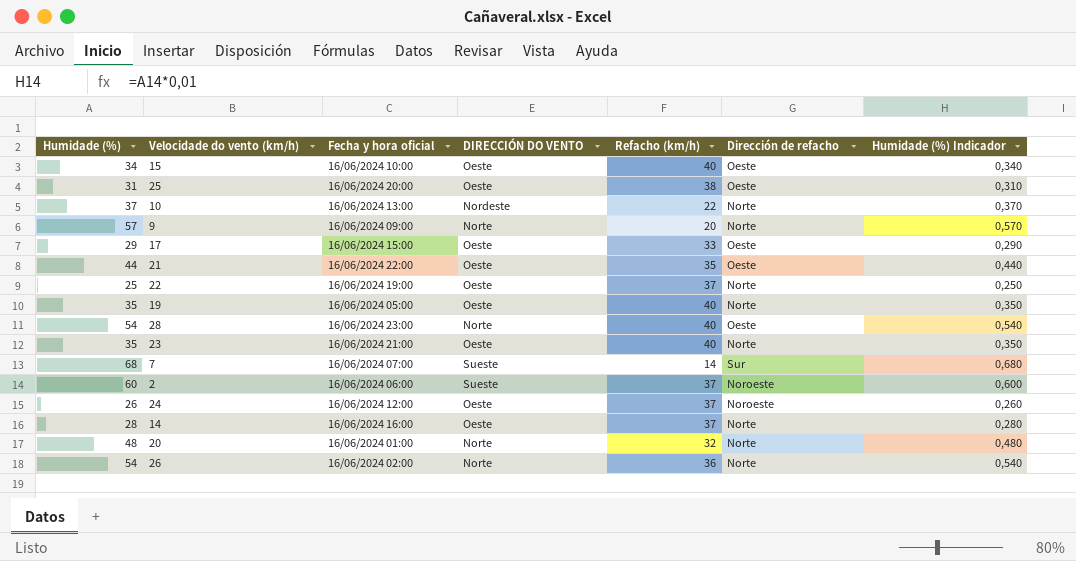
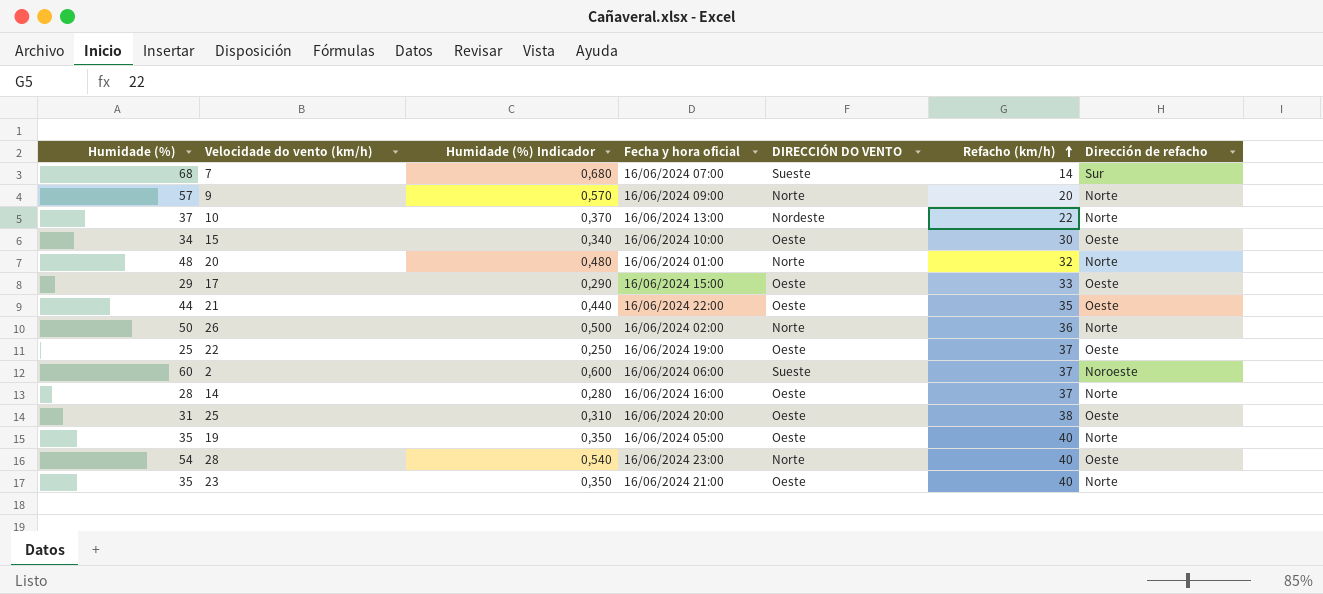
row order: none -> Refacho (km/h) ascending
column Humidade (%) Indicador | position: 7 -> 3
row 24: 26 | 16/06/2024 12:00 | Oeste | 37 | Noroeste | 0,260 -> none
15 | Refacho (km/h): 40 -> 30
26 | Humidade (%): 54 -> 50
26 | Humidade (%) Indicador: 0,540 -> 0,500
22 | Dirección de refacho: Norte -> Oeste

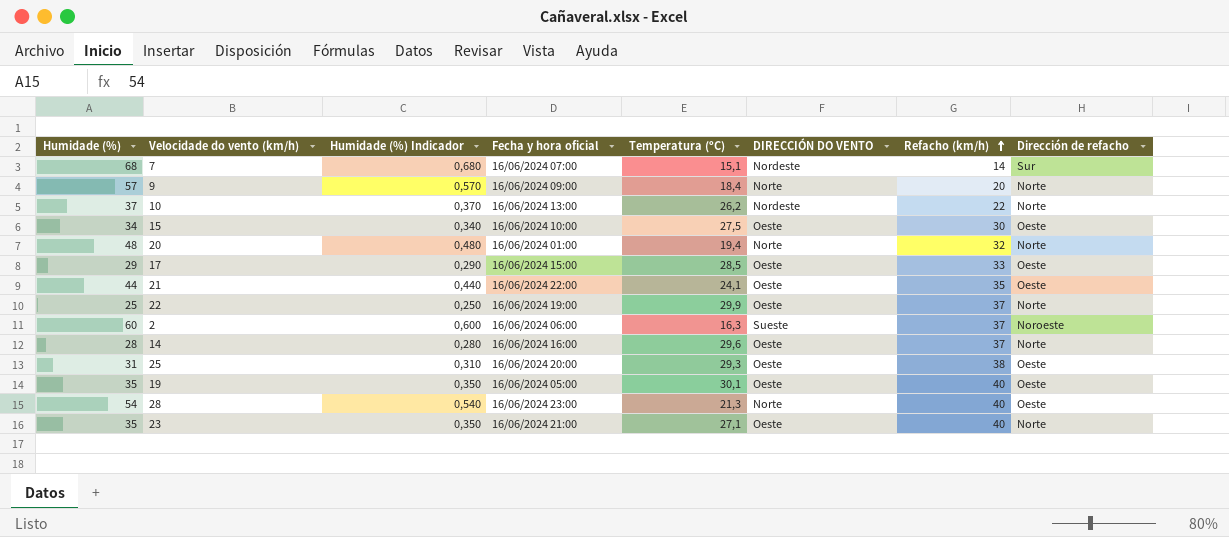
column Temperatura (ºC) | position: none -> 5
row 26: 50 | 0,500 | 16/06/2024 02:00 | Norte | 36 | Norte -> none
7 | DIRECCIÓN DO VENTO: Sueste -> Nordeste
22 | Dirección de refacho: Oeste -> Norte
19 | Dirección de refacho: Norte -> Oeste

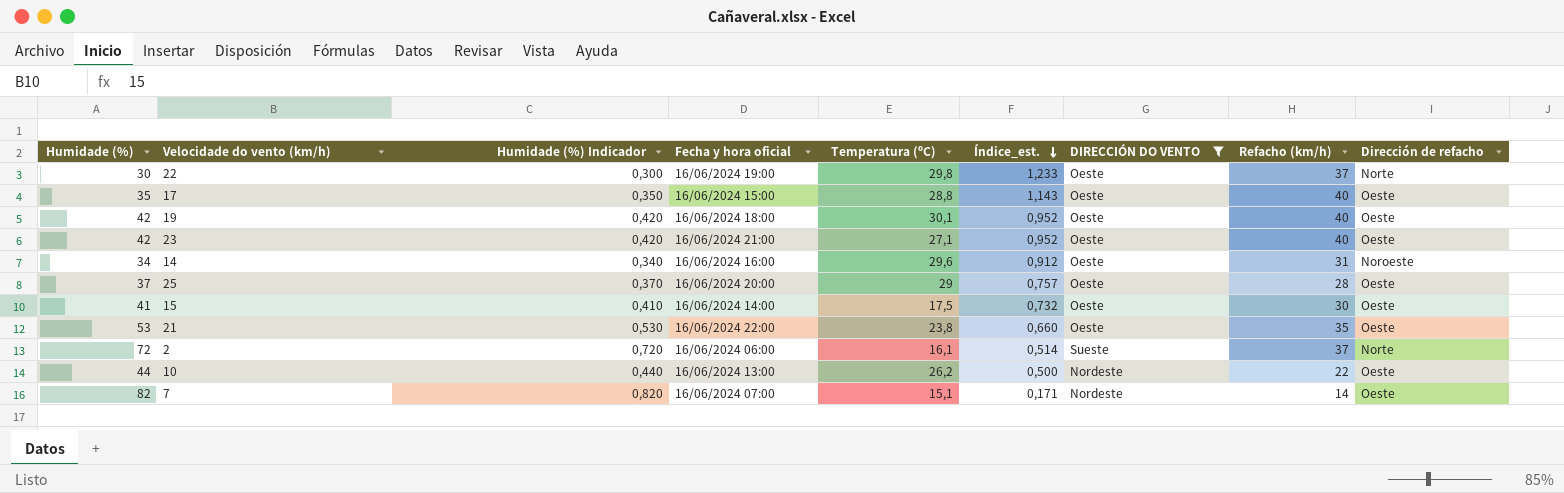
filter: none -> DIRECCIÓN DO VENTO != Norte
row order: Refacho (km/h) ascending -> Índice_est. descending
column Índice_est. | formula: none -> [Refacho (km/h)] / [Humidade (%)]
22 | Humidade (%): 25 -> 30
22 | Humidade (%) Indicador: 0,250 -> 0,300
22 | Temperatura (ºC): 29,9 -> 29,8
17 | Humidade (%): 29 -> 35
17 | Humidade (%) Indicador: 0,290 -> 0,350
17 | Temperatura (ºC): 28,5 -> 28,8
17 | Refacho (km/h): 33 -> 40
19 | Humidade (%): 35 -> 42
19 | Humidade (%) Indicador: 0,350 -> 0,420
19 | Fecha y hora oficial: 16/06/2024 05:00 -> 16/06/2024 18:00
23 | Humidade (%): 35 -> 42
23 | Humidade (%) Indicador: 0,350 -> 0,420
23 | Dirección de refacho: Norte -> Oeste
14 | Humidade (%): 28 -> 34
14 | Humidade (%) Indicador: 0,280 -> 0,340
14 | Refacho (km/h): 37 -> 31
14 | Dirección de refacho: Norte -> Noroeste
25 | Humidade (%): 31 -> 37
25 | Humidade (%) Indicador: 0,310 -> 0,370
25 | Temperatura (ºC): 29,3 -> 29
25 | Refacho (km/h): 38 -> 28
15 | Humidade (%): 34 -> 41
15 | Humidade (%) Indicador: 0,340 -> 0,410
15 | Fecha y hora oficial: 16/06/2024 10:00 -> 16/06/2024 14:00
15 | Temperatura (ºC): 27,5 -> 17,5
21 | Humidade (%): 44 -> 53
21 | Humidade (%) Indicador: 0,440 -> 0,530
21 | Temperatura (ºC): 24,1 -> 23,8
2 | Humidade (%): 60 -> 72
2 | Humidade (%) Indicador: 0,600 -> 0,720
2 | Temperatura (ºC): 16,3 -> 16,1
2 | Dirección de refacho: Noroeste -> Norte
10 | Humidade (%): 37 -> 44
10 | Humidade (%) Indicador: 0,370 -> 0,440
10 | Dirección de refacho: Norte -> Oeste
7 | Humidade (%): 68 -> 82
7 | Humidade (%) Indicador: 0,680 -> 0,820
7 | Dirección de refacho: Sur -> Oeste

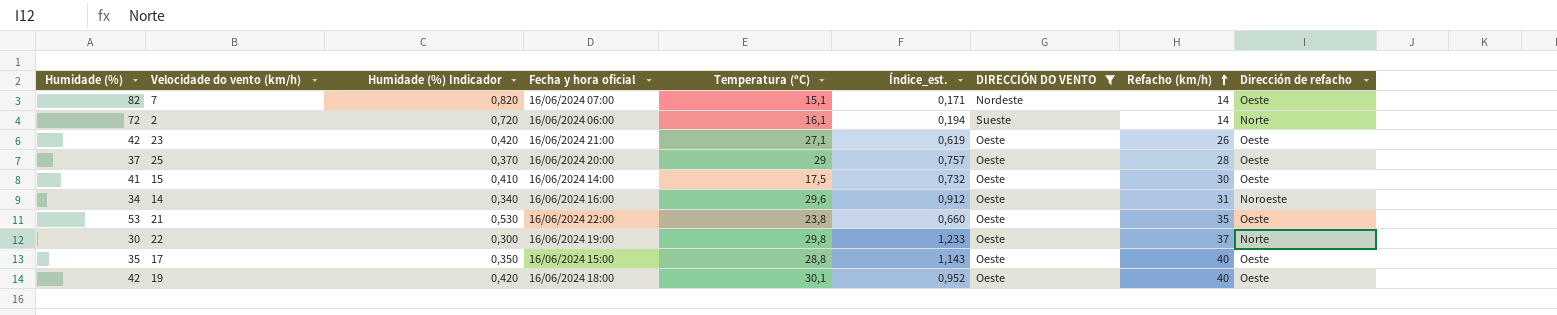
row order: Índice_est. descending -> Refacho (km/h) ascending
row 10: 44 | 0,440 | 16/06/2024 13:00 | 26,2 | 0,500 | Nordeste | 22 | Oeste -> none
2 | Índice_est.: 0,514 -> 0,194
2 | Refacho (km/h): 37 -> 14
23 | Índice_est.: 0,952 -> 0,619
23 | Refacho (km/h): 40 -> 26

